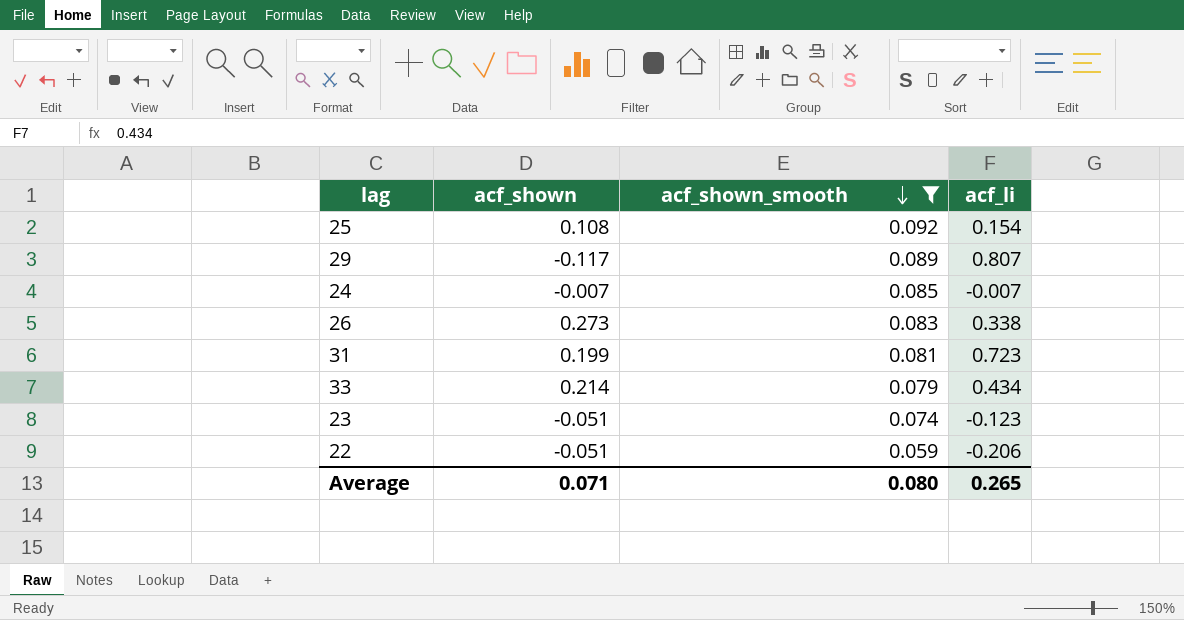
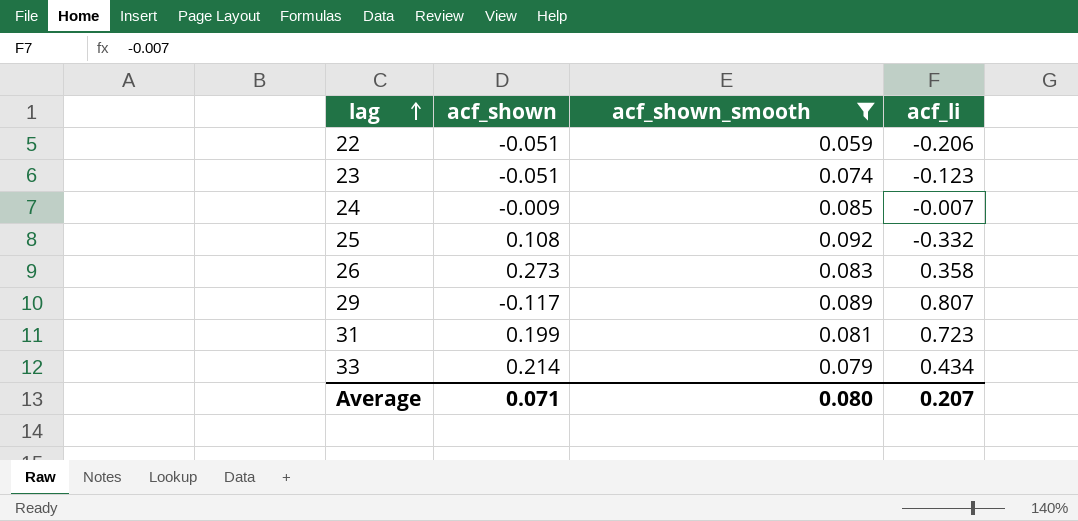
row order: acf_shown_smooth descending -> lag ascending
24 | acf_shown: -0.007 -> -0.009
25 | acf_li: 0.154 -> -0.332
26 | acf_li: 0.338 -> 0.358
Average | acf_li: 0.265 -> 0.207

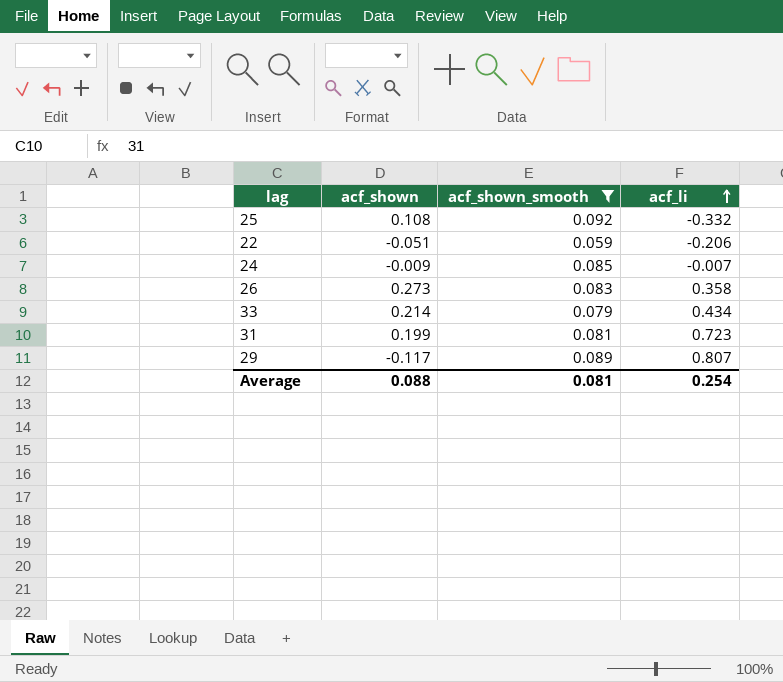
row order: lag ascending -> acf_li ascending
row 23: -0.051 | 0.074 | -0.123 -> none
Average | acf_shown: 0.071 -> 0.088
Average | acf_shown_smooth: 0.080 -> 0.081
Average | acf_li: 0.207 -> 0.254

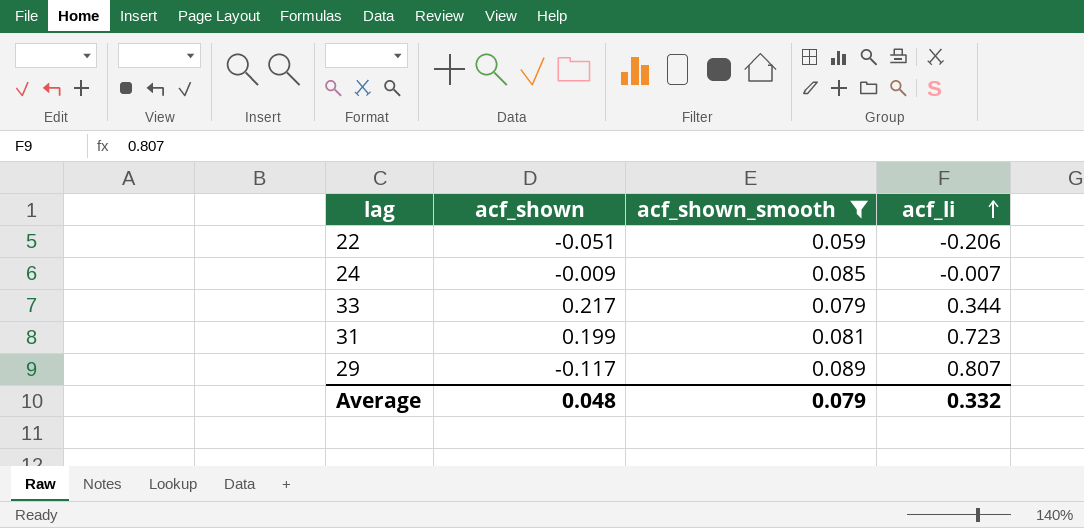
row 25: 0.108 | 0.092 | -0.332 -> none
row 26: 0.273 | 0.083 | 0.358 -> none
33 | acf_shown: 0.214 -> 0.217
33 | acf_li: 0.434 -> 0.344
Average | acf_shown: 0.088 -> 0.048
Average | acf_shown_smooth: 0.081 -> 0.079
Average | acf_li: 0.254 -> 0.332

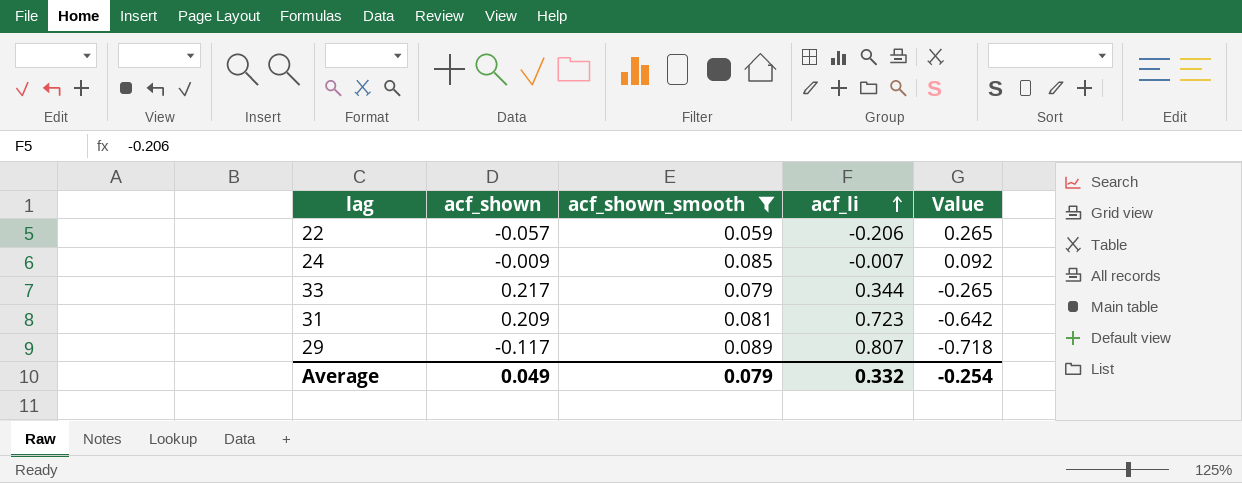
column Value | formula: none -> [acf_shown_smooth] - [acf_li]
22 | acf_shown: -0.051 -> -0.057
31 | acf_shown: 0.199 -> 0.209
Average | acf_shown: 0.048 -> 0.049

